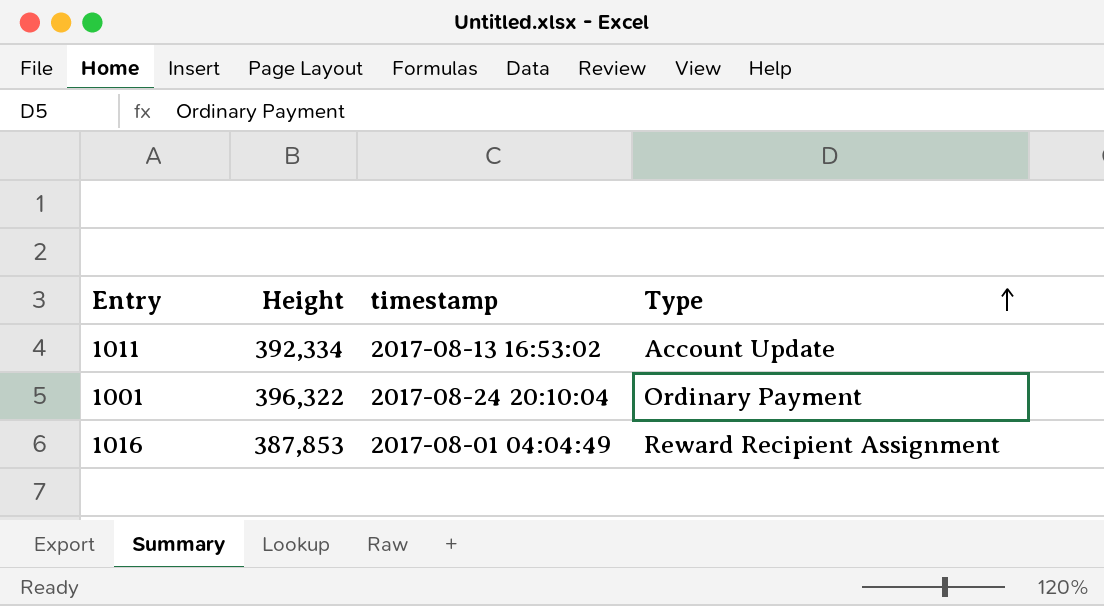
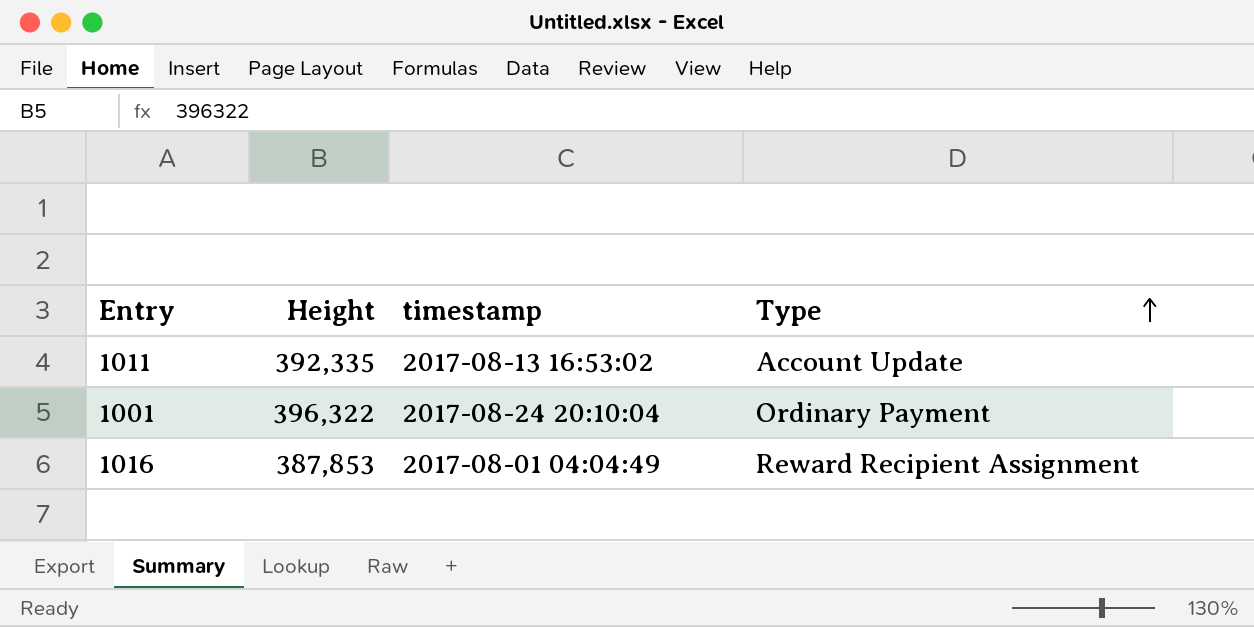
1011 | Height: 392,334 -> 392,335

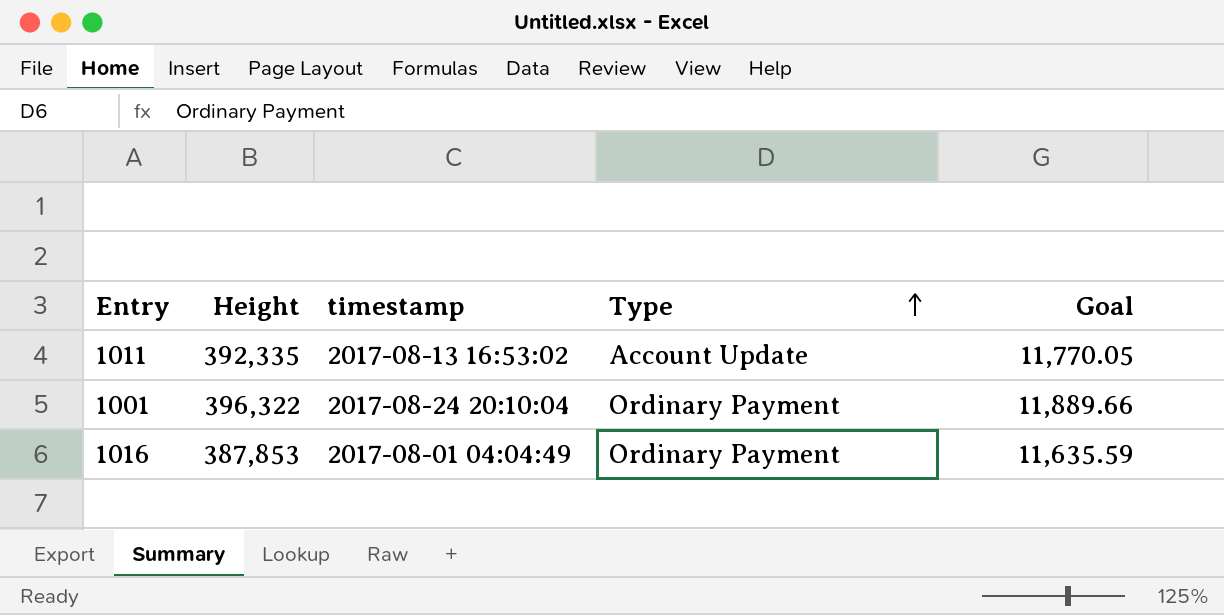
column Goal | formula: none -> [Height] * 0.03
1016 | Type: Reward Recipient Assignment -> Ordinary Payment

